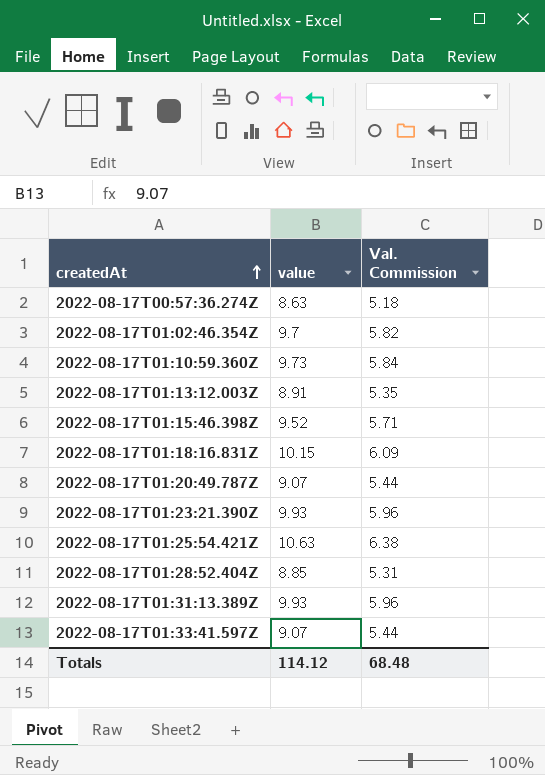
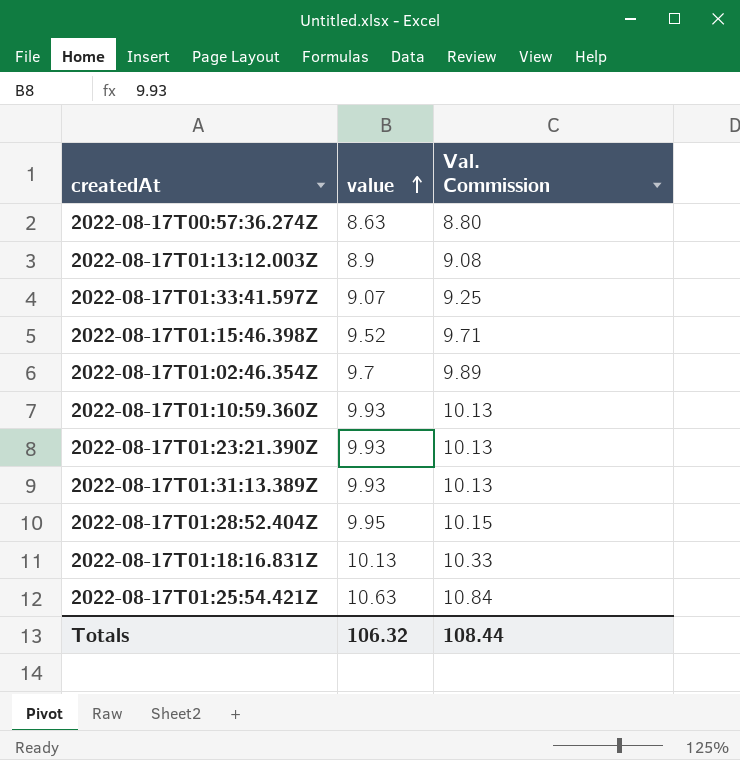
row order: createdAt ascending -> value ascending
column Val. Commission | formula: [value] * 0.6 -> [value] * 1.02
row 2022-08-17T01:20:49.787Z: 9.07 | 5.44 -> none
2022-08-17T01:13:12.003Z | value: 8.91 -> 8.9
2022-08-17T01:10:59.360Z | value: 9.73 -> 9.93
2022-08-17T01:28:52.404Z | value: 8.85 -> 9.95
2022-08-17T01:18:16.831Z | value: 10.15 -> 10.13
Totals | value: 114.12 -> 106.32
Totals | Val. Commission: 68.48 -> 108.44

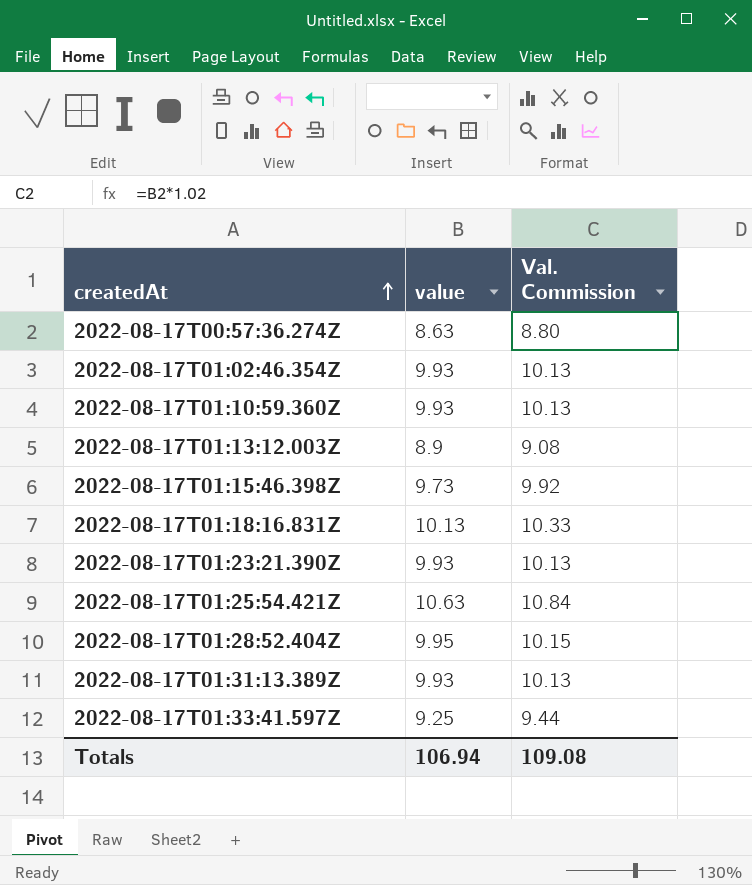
row order: value ascending -> createdAt ascending
2022-08-17T01:02:46.354Z | value: 9.7 -> 9.93
2022-08-17T01:02:46.354Z | Val. Commission: 9.89 -> 10.13
2022-08-17T01:15:46.398Z | value: 9.52 -> 9.73
2022-08-17T01:15:46.398Z | Val. Commission: 9.71 -> 9.92
2022-08-17T01:33:41.597Z | value: 9.07 -> 9.25
2022-08-17T01:33:41.597Z | Val. Commission: 9.25 -> 9.44
Totals | value: 106.32 -> 106.94
Totals | Val. Commission: 108.44 -> 109.08

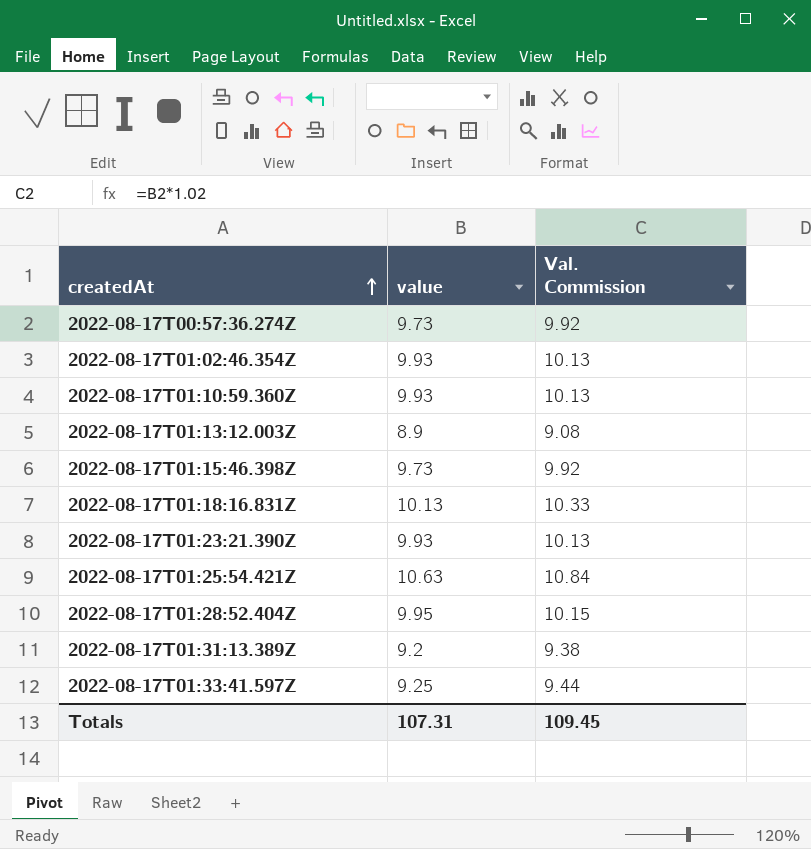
2022-08-17T00:57:36.274Z | value: 8.63 -> 9.73
2022-08-17T00:57:36.274Z | Val. Commission: 8.80 -> 9.92
2022-08-17T01:31:13.389Z | value: 9.93 -> 9.2
2022-08-17T01:31:13.389Z | Val. Commission: 10.13 -> 9.38
Totals | value: 106.94 -> 107.31
Totals | Val. Commission: 109.08 -> 109.45

